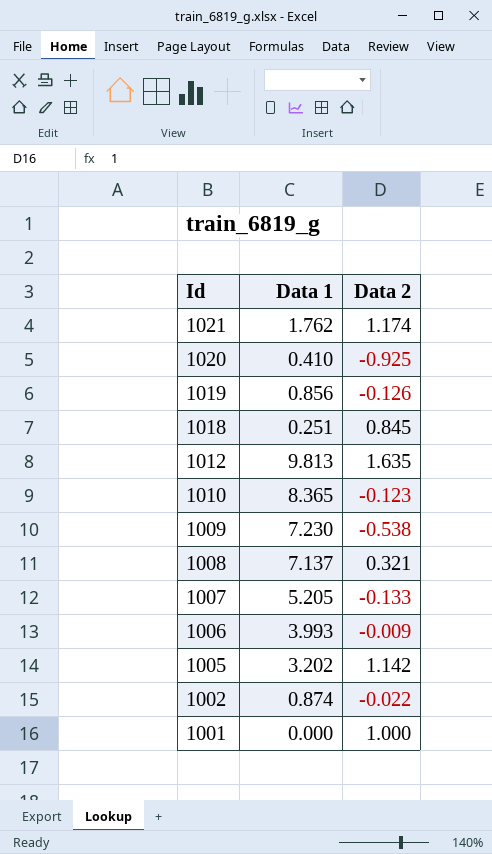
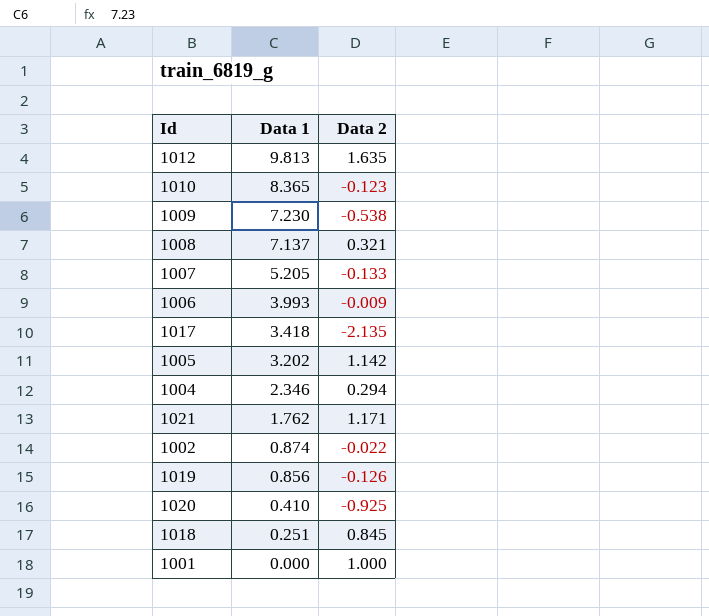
row order: Id descending -> Data 1 descending
row 1017: none -> 3.418 | -2.135
row 1004: none -> 2.346 | 0.294
1021 | Data 2: 1.174 -> 1.171

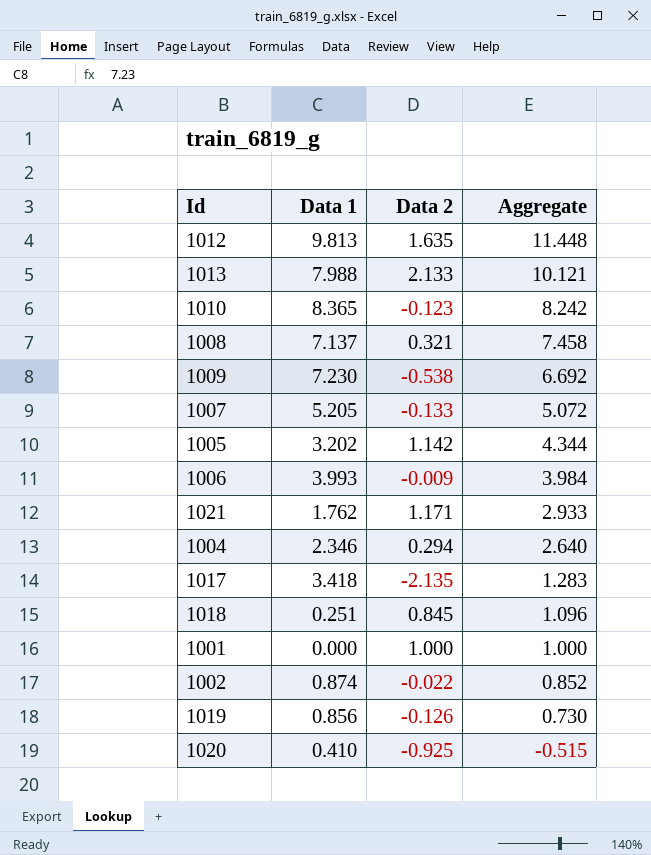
row order: Data 1 descending -> Aggregate descending
column Aggregate | formula: none -> [Data 1] + [Data 2]
row 1013: none -> 7.988 | 2.133 | 10.121

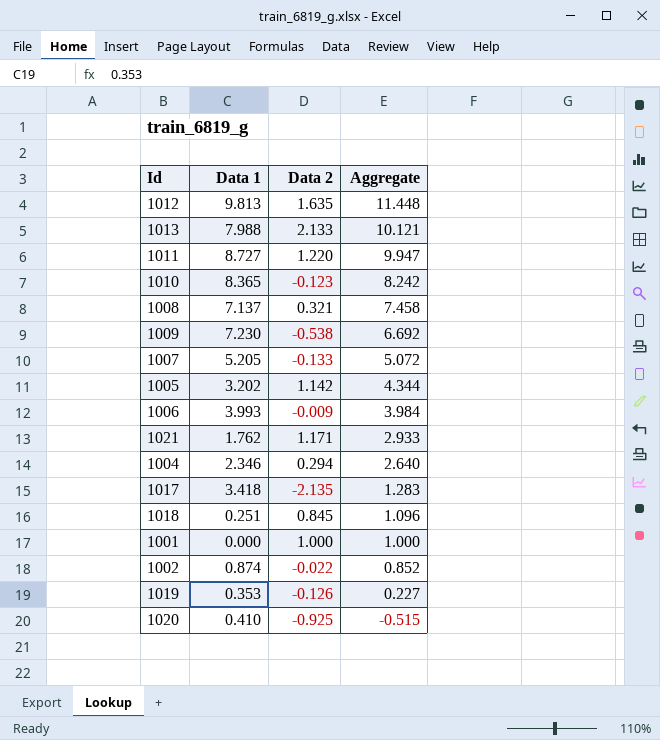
row 1011: none -> 8.727 | 1.220 | 9.947
1019 | Data 1: 0.856 -> 0.353
1019 | Aggregate: 0.730 -> 0.227

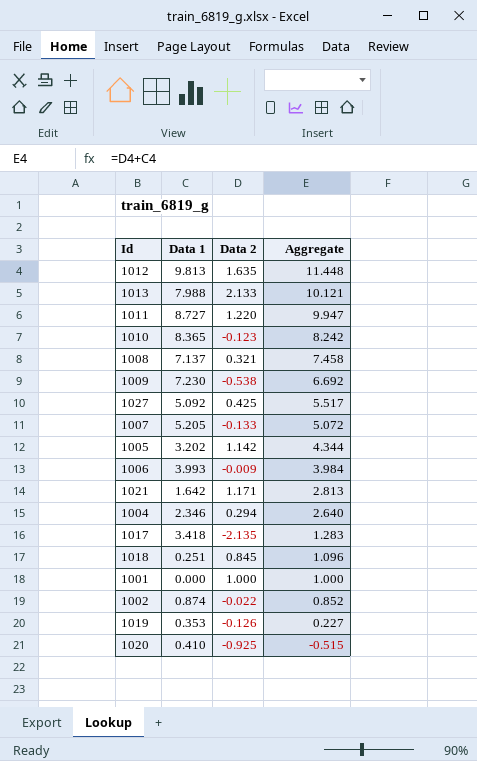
row 1027: none -> 5.092 | 0.425 | 5.517
1021 | Data 1: 1.762 -> 1.642
1021 | Aggregate: 2.933 -> 2.813

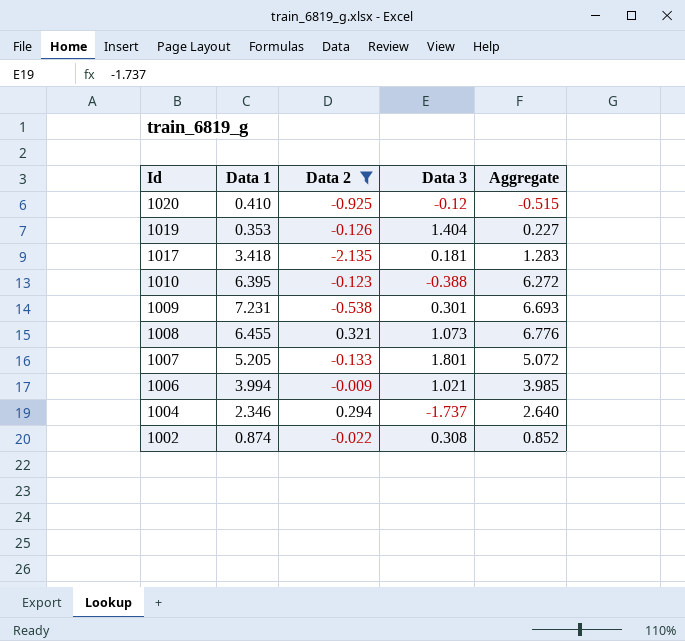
filter: none -> Data 2 <= 0.321
row order: Aggregate descending -> Id descending
column Data 3 | position: none -> 4
1010 | Data 1: 8.365 -> 6.395
1010 | Aggregate: 8.242 -> 6.272
1009 | Data 1: 7.230 -> 7.231
1009 | Aggregate: 6.692 -> 6.693
1008 | Data 1: 7.137 -> 6.455
1008 | Aggregate: 7.458 -> 6.776
1006 | Data 1: 3.993 -> 3.994
1006 | Aggregate: 3.984 -> 3.985

